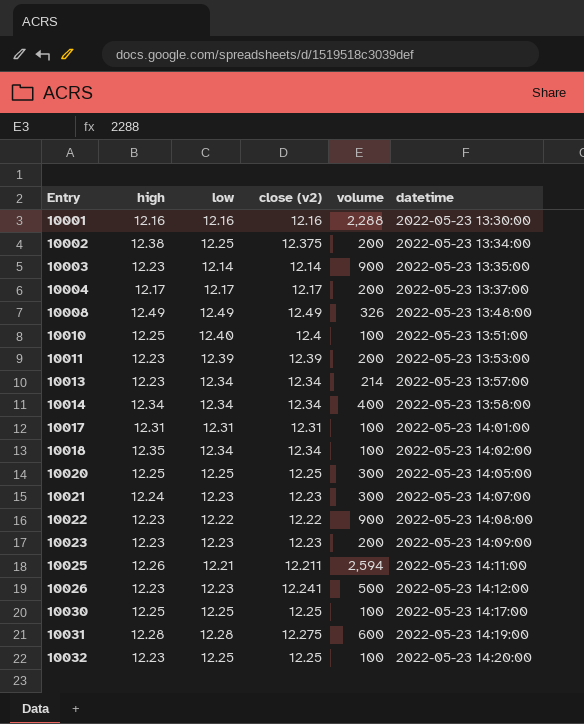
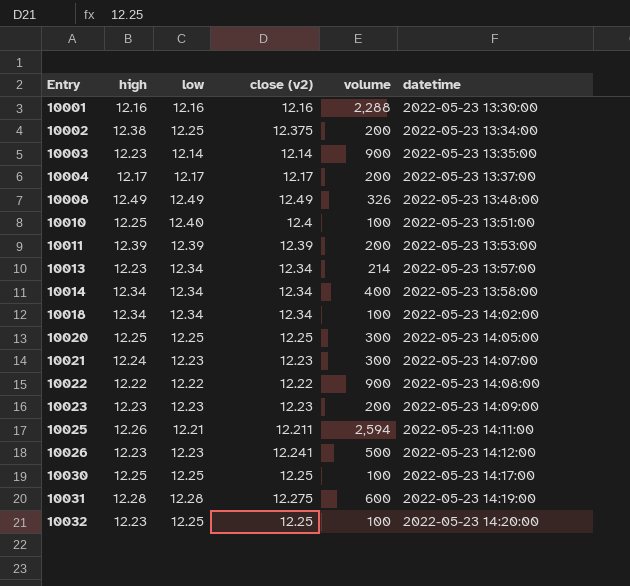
row 10017: 12.31 | 12.31 | 12.31 | 100 | 2022-05-23 14:01:00 -> none
10011 | high: 12.23 -> 12.39
10018 | high: 12.35 -> 12.34
10022 | high: 12.23 -> 12.22

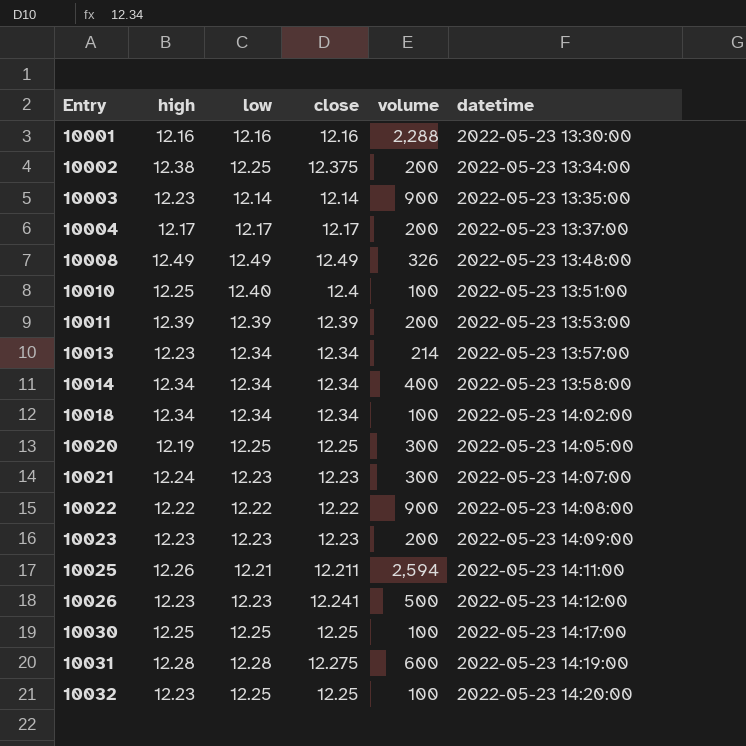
column name: close (v2) -> close
10020 | high: 12.25 -> 12.19

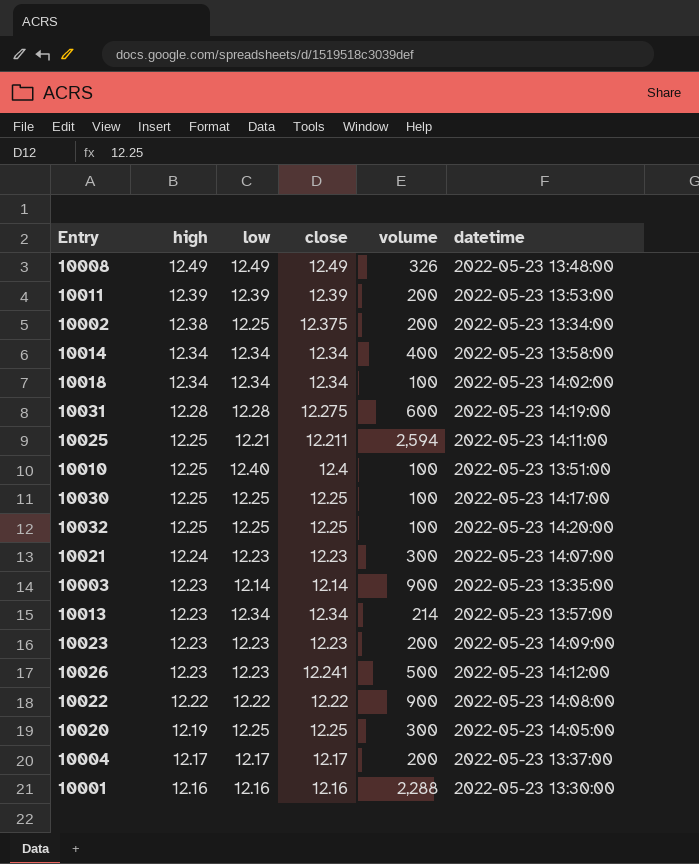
row order: Entry ascending -> high descending
10025 | high: 12.26 -> 12.25
10032 | high: 12.23 -> 12.25

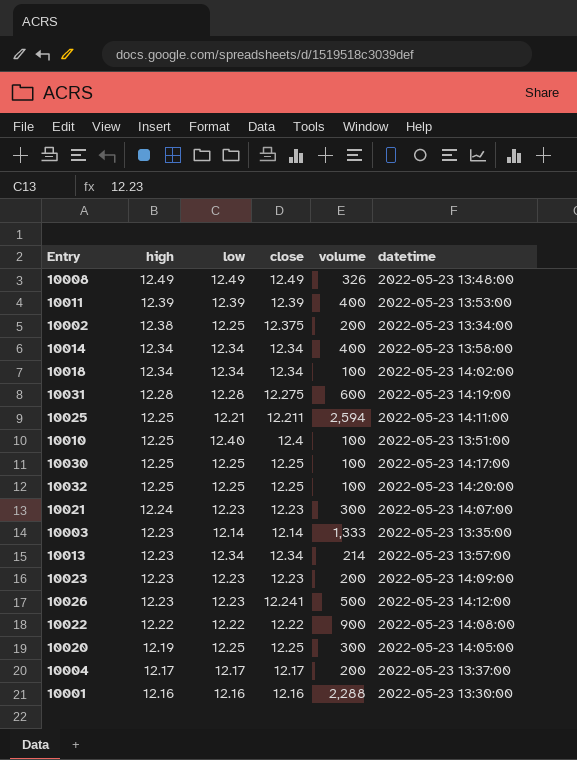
10011 | volume: 200 -> 400
10003 | volume: 900 -> 1,333

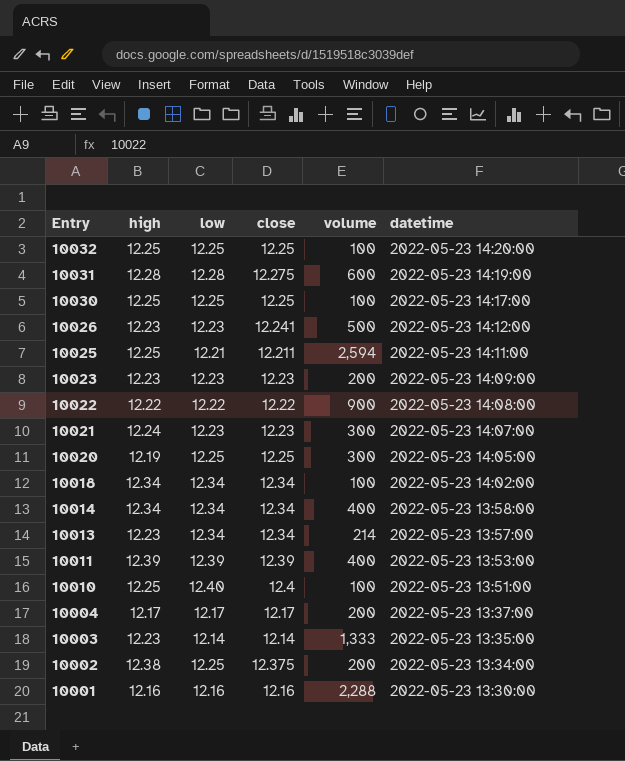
row order: high descending -> Entry descending
row 10008: 12.49 | 12.49 | 12.49 | 326 | 2022-05-23 13:48:00 -> none

